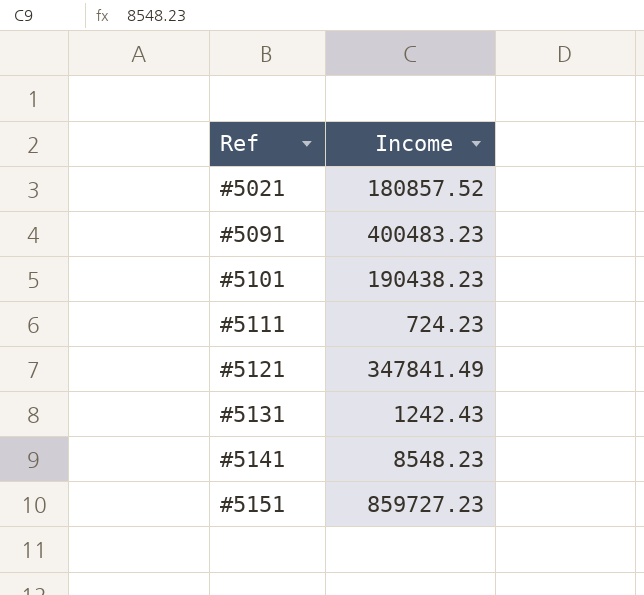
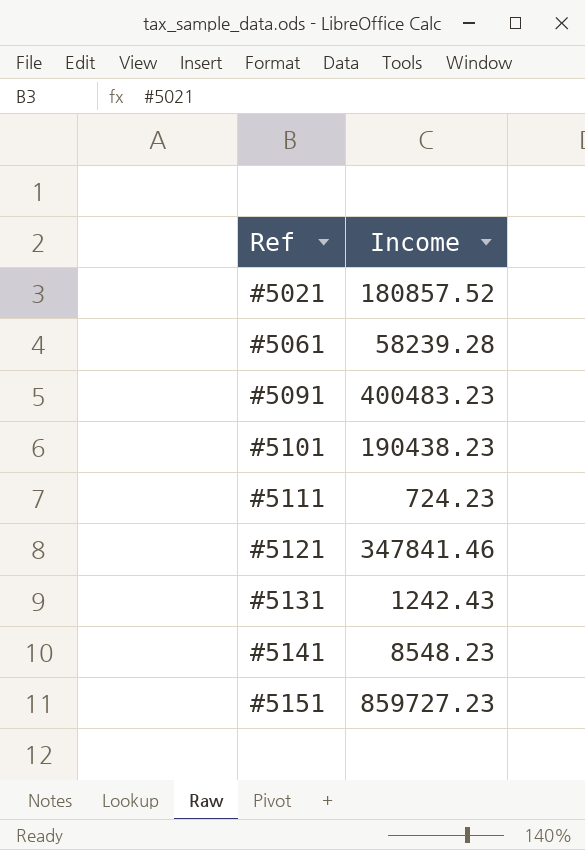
row #5061: none -> 58239.28
#5121 | Income: 347841.49 -> 347841.46

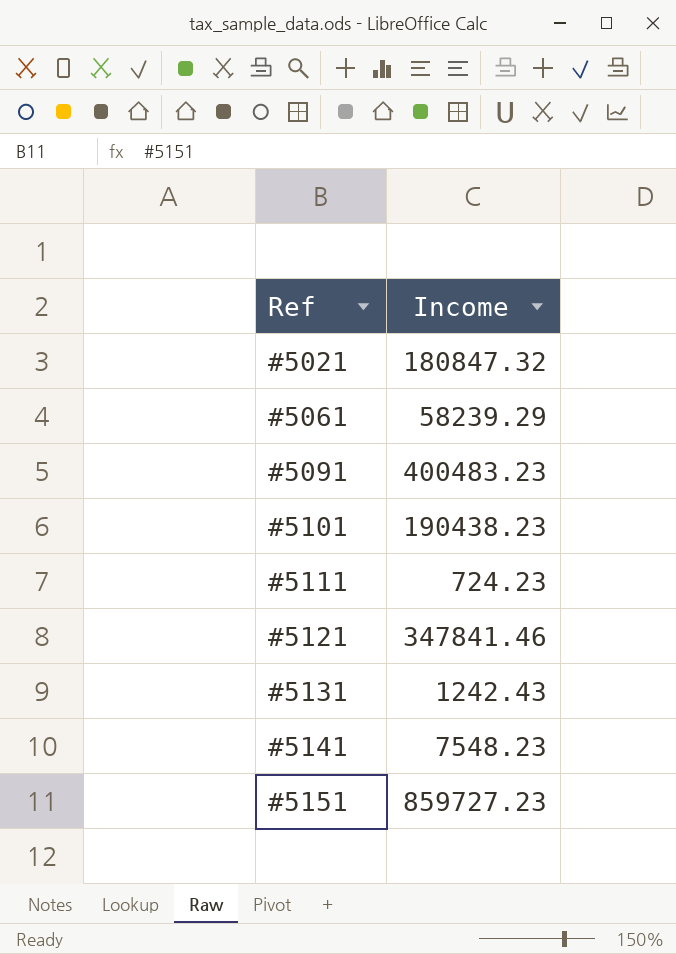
#5021 | Income: 180857.52 -> 180847.32
#5061 | Income: 58239.28 -> 58239.29
#5141 | Income: 8548.23 -> 7548.23

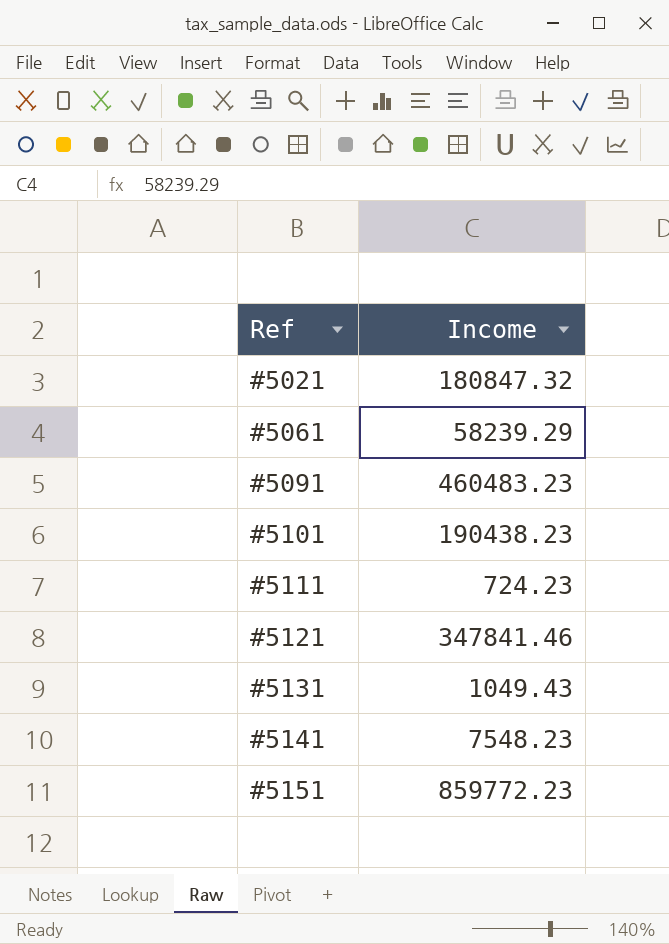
#5091 | Income: 400483.23 -> 460483.23
#5131 | Income: 1242.43 -> 1049.43
#5151 | Income: 859727.23 -> 859772.23

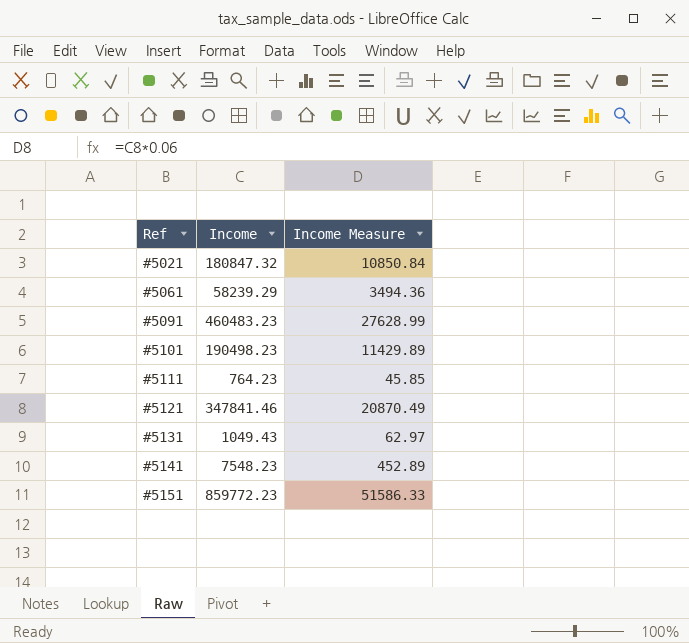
column Income Measure | formula: none -> [Income] * 0.06
#5101 | Income: 190438.23 -> 190498.23
#5111 | Income: 724.23 -> 764.23

